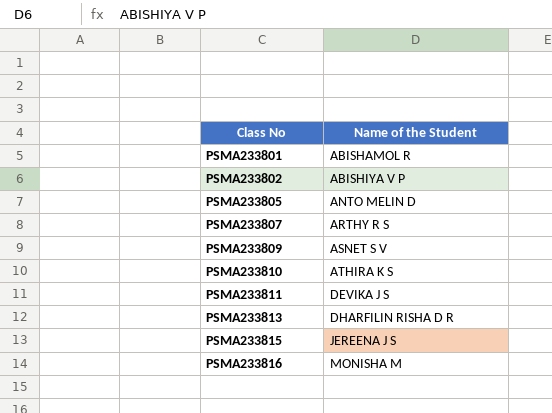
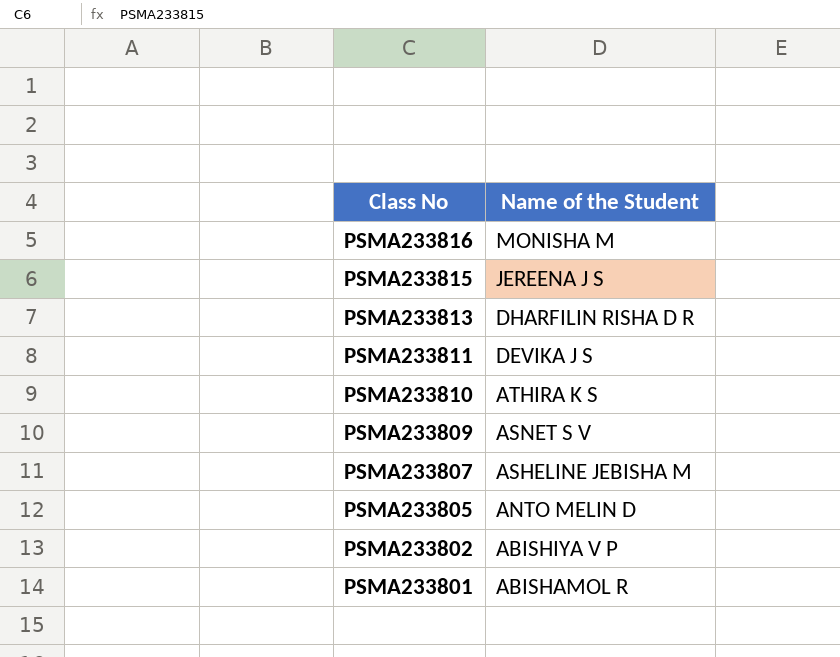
row order: Class No ascending -> Class No descending
PSMA233807 | Name of the Student: ARTHY R S -> ASHELINE JEBISHA M

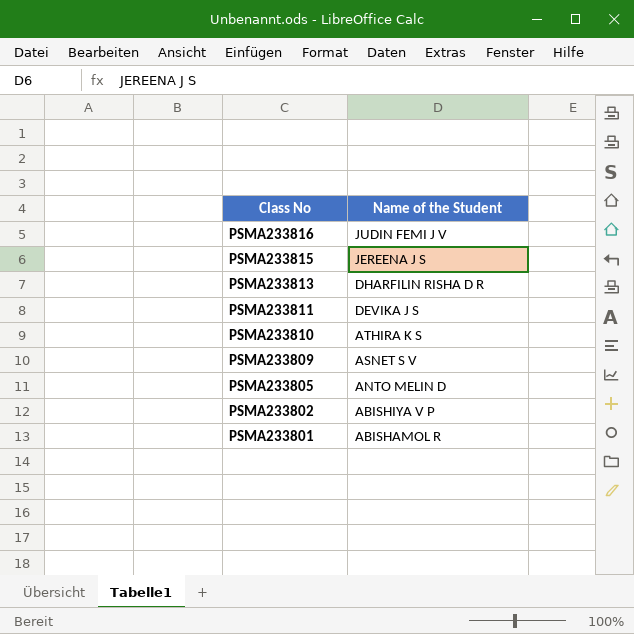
row PSMA233807: ASHELINE JEBISHA M -> none
PSMA233816 | Name of the Student: MONISHA M -> JUDIN FEMI J V

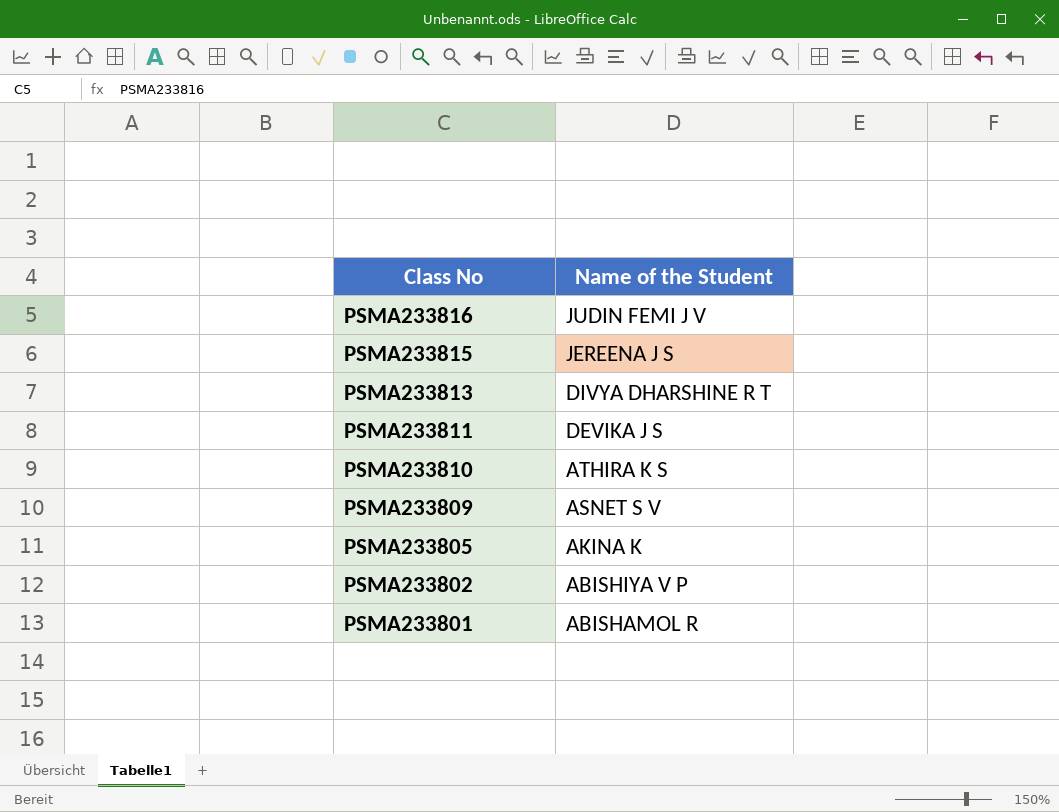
PSMA233813 | Name of the Student: DHARFILIN RISHA D R -> DIVYA DHARSHINE R T
PSMA233805 | Name of the Student: ANTO MELIN D -> AKINA K

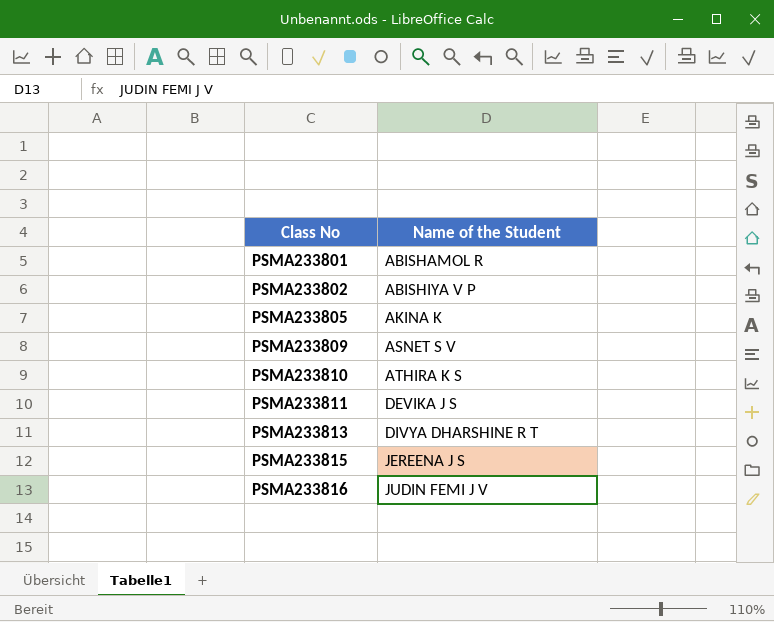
row order: Class No descending -> Class No ascending

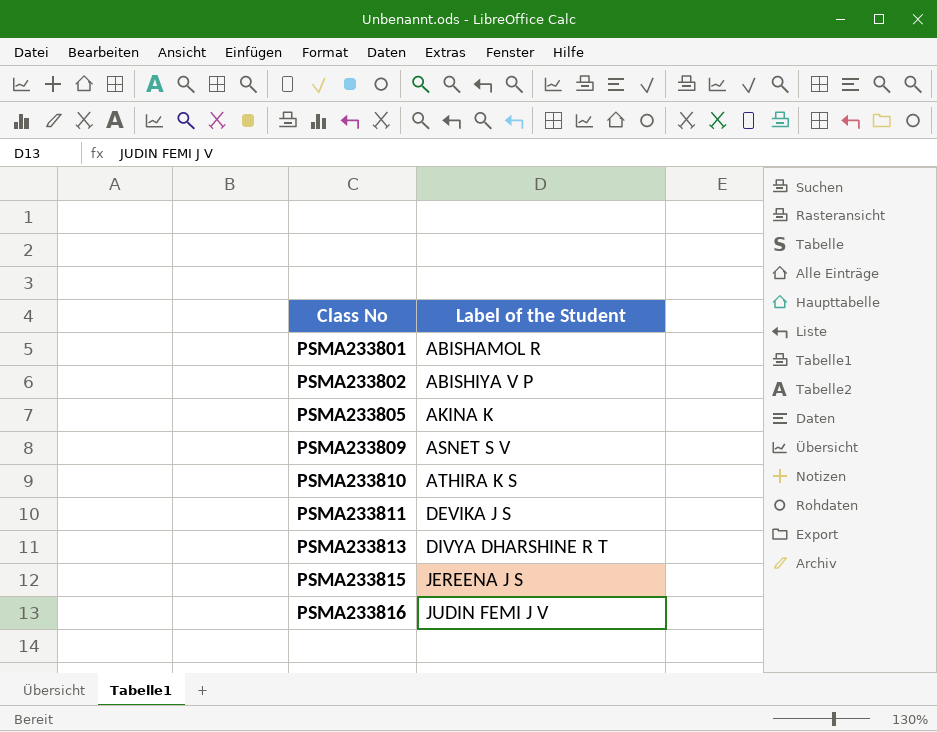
column name: Name of the Student -> Label of the Student

